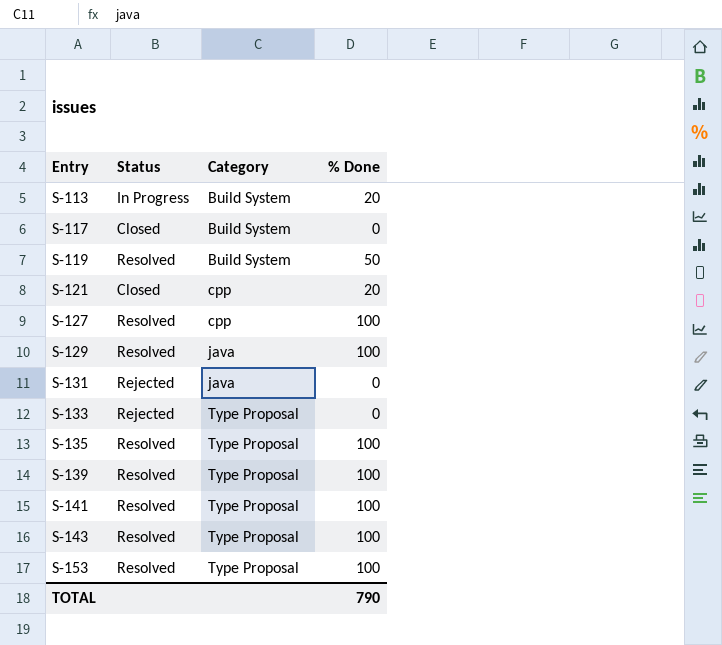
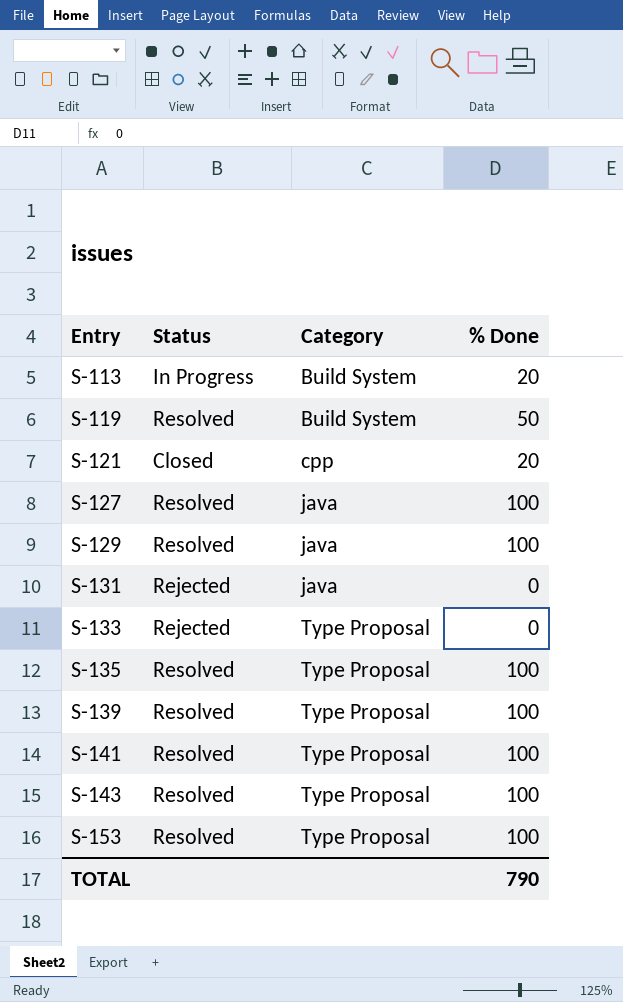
row S-117: Closed | Build System | 0 -> none
S-127 | Category: cpp -> java

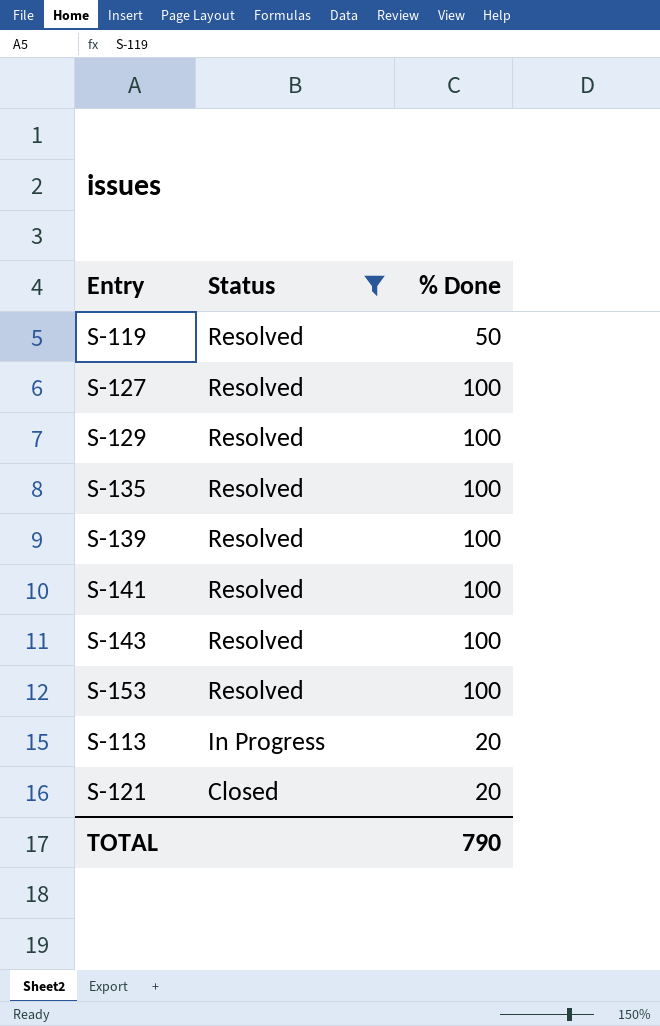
filter: none -> Status != Rejected
row order: Entry ascending -> Status descending
column Category | position: 3 -> none

